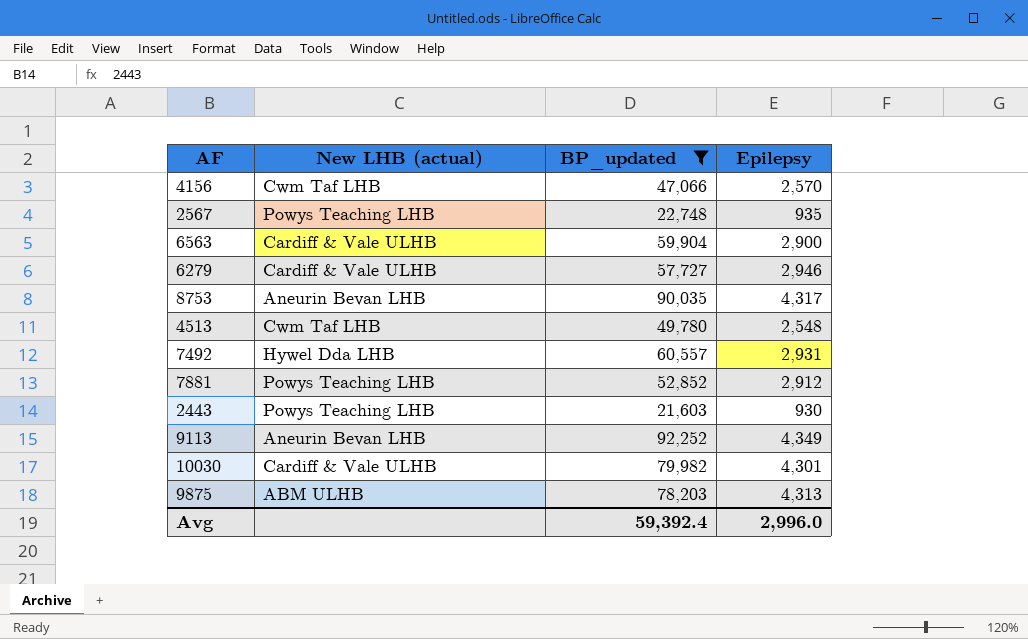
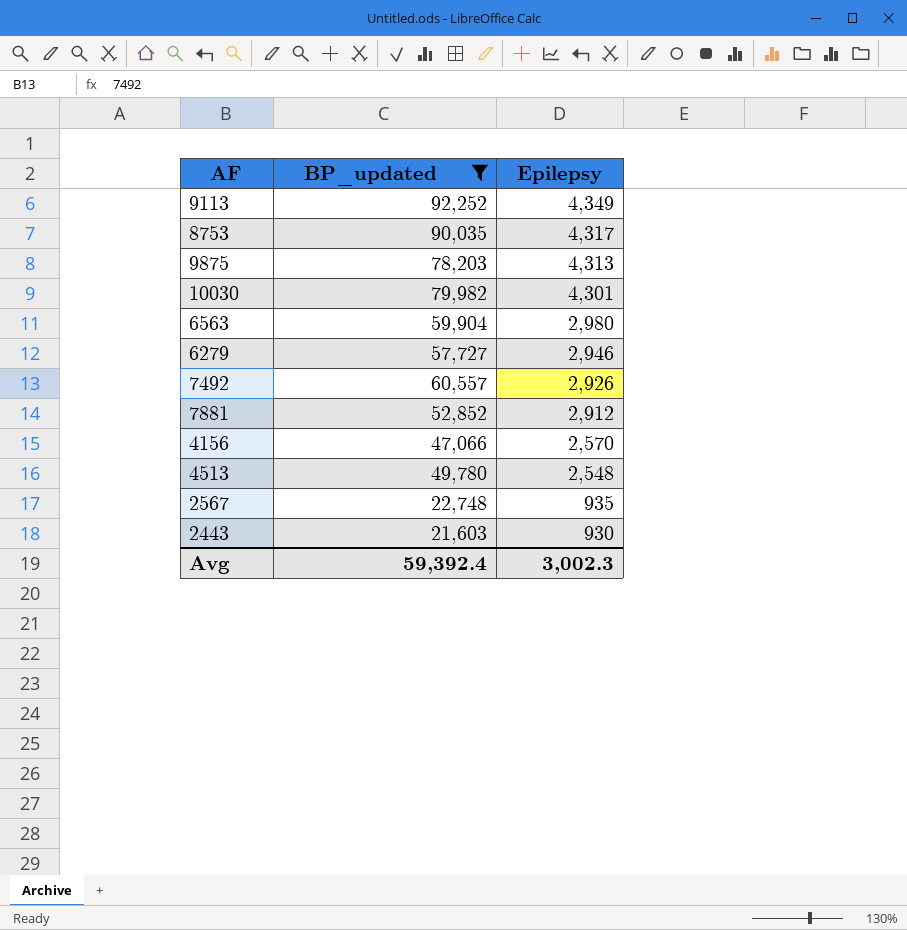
row order: none -> Epilepsy descending
column New LHB (actual) | position: 2 -> none
6563 | Epilepsy: 2,900 -> 2,980
7492 | Epilepsy: 2,931 -> 2,926
Avg | Epilepsy: 2,996.0 -> 3,002.3

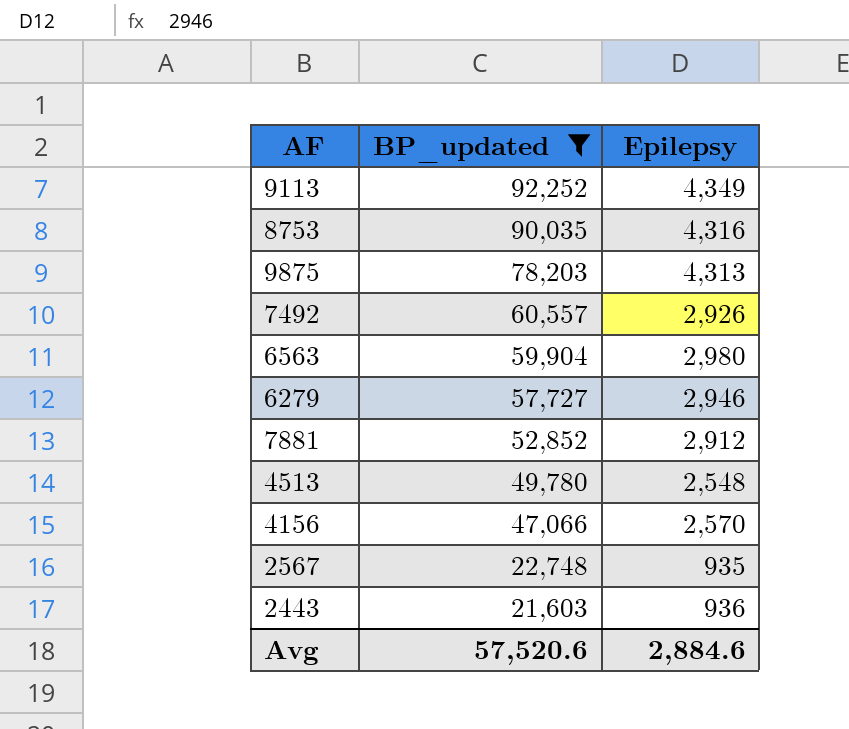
row order: Epilepsy descending -> BP_updated descending
row 10030: 79,982 | 4,301 -> none
8753 | Epilepsy: 4,317 -> 4,316
2443 | Epilepsy: 930 -> 936
Avg | BP_updated: 59,392.4 -> 57,520.6
Avg | Epilepsy: 3,002.3 -> 2,884.6

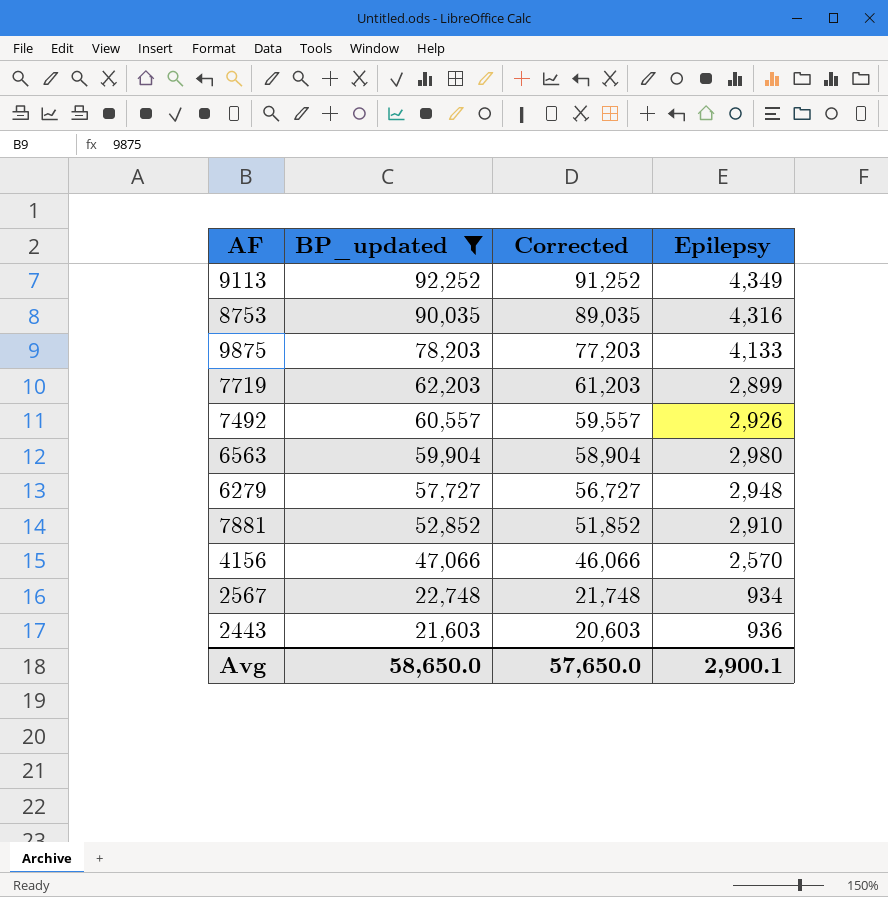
column Corrected | formula: none -> [BP_updated] - 1000
row 4513: 49,780 | 2,548 -> none
9875 | Epilepsy: 4,313 -> 4,133
row 7719: none -> 62,203 | 61,203 | 2,899
6279 | Epilepsy: 2,946 -> 2,948
7881 | Epilepsy: 2,912 -> 2,910
2567 | Epilepsy: 935 -> 934
Avg | BP_updated: 57,520.6 -> 58,650.0
Avg | Epilepsy: 2,884.6 -> 2,900.1

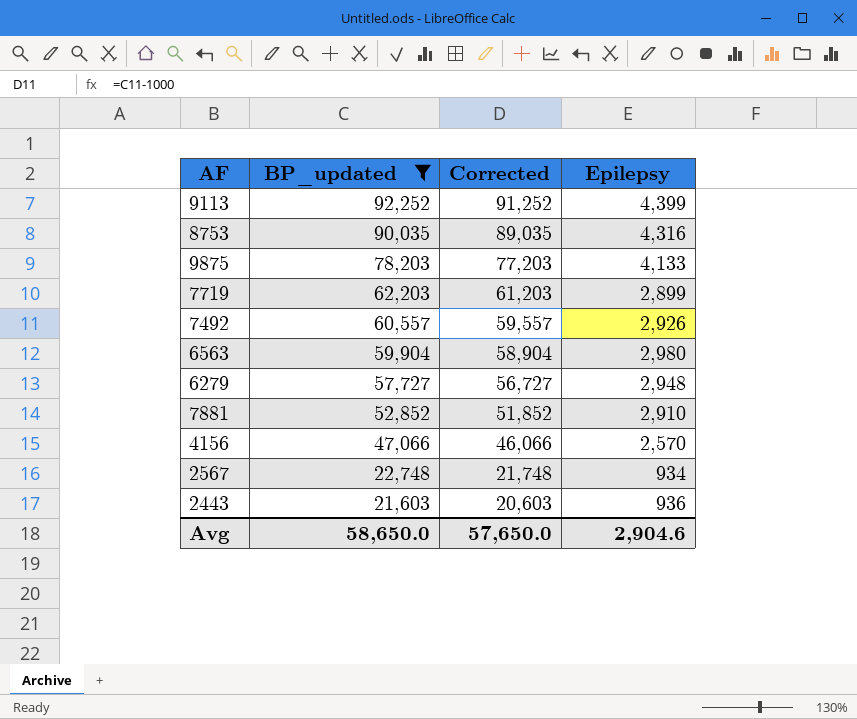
9113 | Epilepsy: 4,349 -> 4,399
Avg | Epilepsy: 2,900.1 -> 2,904.6

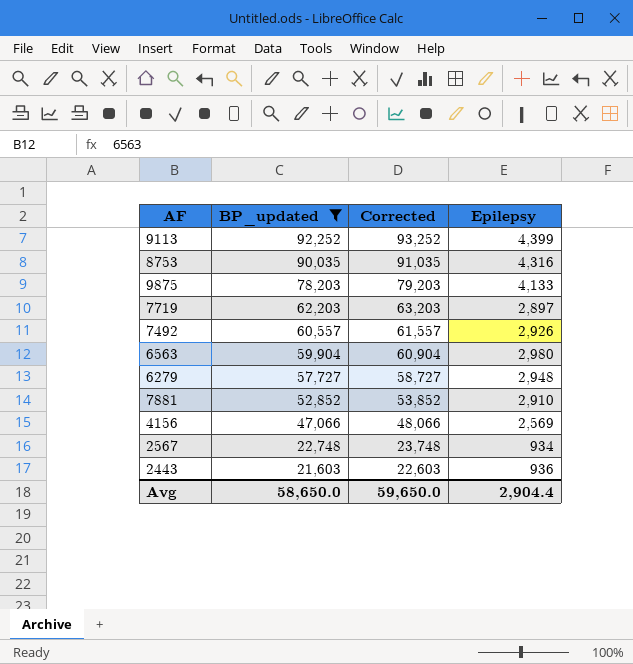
column Corrected | formula: [BP_updated] - 1000 -> [BP_updated] + 1000
7719 | Epilepsy: 2,899 -> 2,897
4156 | Epilepsy: 2,570 -> 2,569
Avg | Corrected: 57,650.0 -> 59,650.0
Avg | Epilepsy: 2,904.6 -> 2,904.4

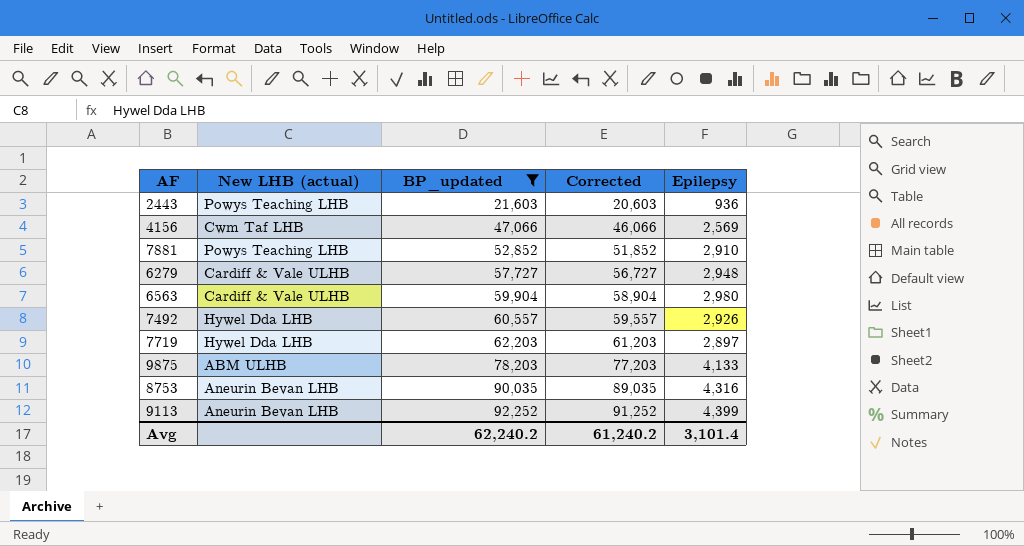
row order: BP_updated descending -> BP_updated ascending
column New LHB (actual) | position: none -> 2
column Corrected | formula: [BP_updated] + 1000 -> [BP_updated] - 1000
row 2567: 22,748 | 23,748 | 934 -> none
Avg | BP_updated: 58,650.0 -> 62,240.2
Avg | Corrected: 59,650.0 -> 61,240.2
Avg | Epilepsy: 2,904.4 -> 3,101.4

